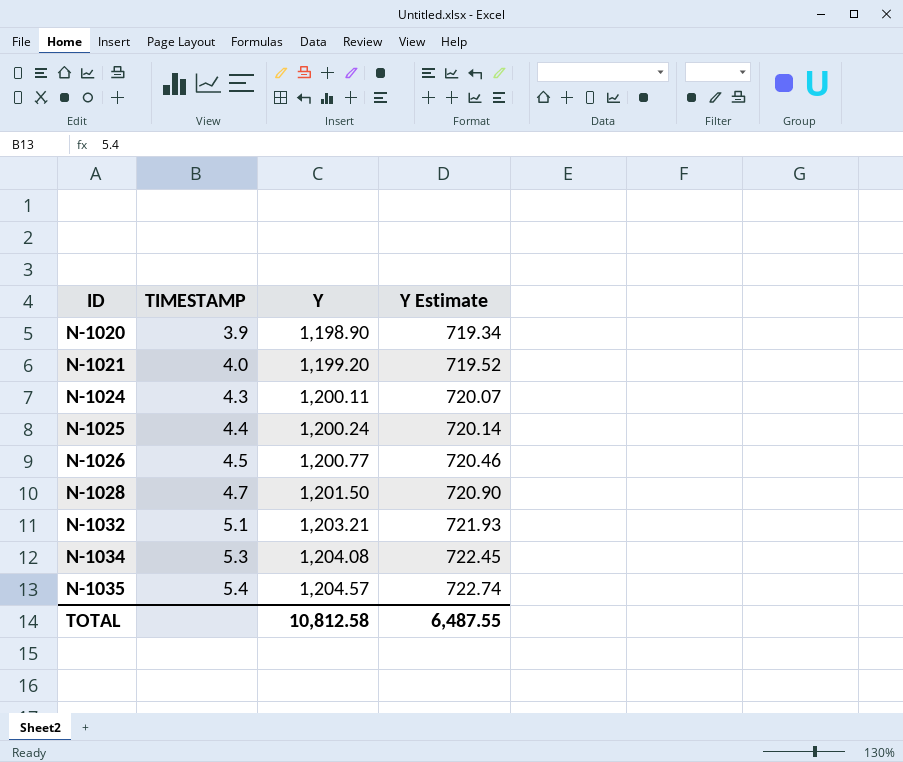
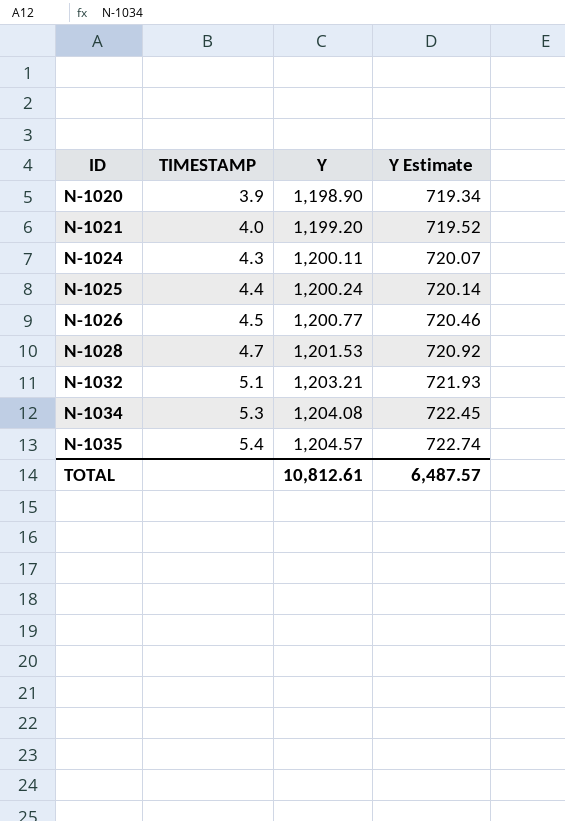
N-1028 | Y: 1,201.50 -> 1,201.53
N-1028 | Y Estimate: 720.90 -> 720.92
TOTAL | Y: 10,812.58 -> 10,812.61
TOTAL | Y Estimate: 6,487.55 -> 6,487.57

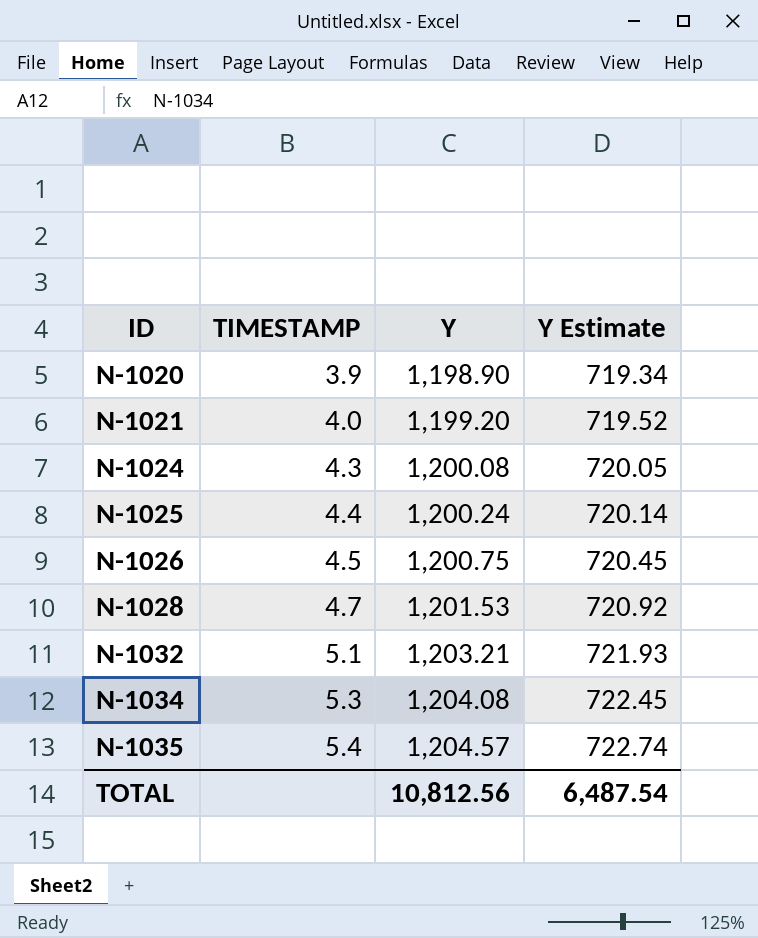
N-1024 | Y: 1,200.11 -> 1,200.08
N-1024 | Y Estimate: 720.07 -> 720.05
N-1026 | Y: 1,200.77 -> 1,200.75
N-1026 | Y Estimate: 720.46 -> 720.45
TOTAL | Y: 10,812.61 -> 10,812.56
TOTAL | Y Estimate: 6,487.57 -> 6,487.54

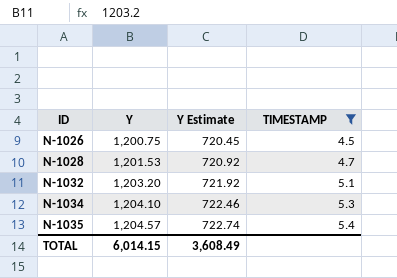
filter: none -> TIMESTAMP >= 4.5
column TIMESTAMP | position: 2 -> 4
N-1032 | Y: 1,203.21 -> 1,203.20
N-1032 | Y Estimate: 721.93 -> 721.92
N-1034 | Y: 1,204.08 -> 1,204.10
N-1034 | Y Estimate: 722.45 -> 722.46
TOTAL | Y: 10,812.56 -> 6,014.15
TOTAL | Y Estimate: 6,487.54 -> 3,608.49

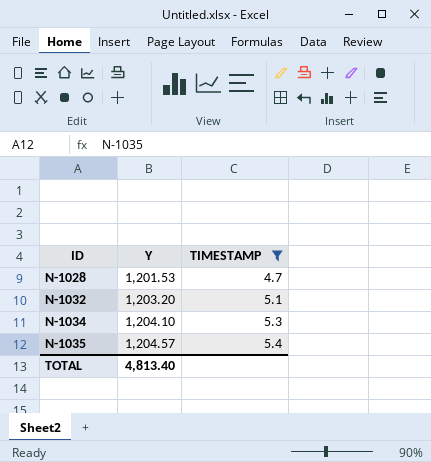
column Y Estimate | formula: [Y] * 0.6 -> none
row N-1026: 1,200.75 | 720.45 | 4.5 -> none
TOTAL | Y: 6,014.15 -> 4,813.40

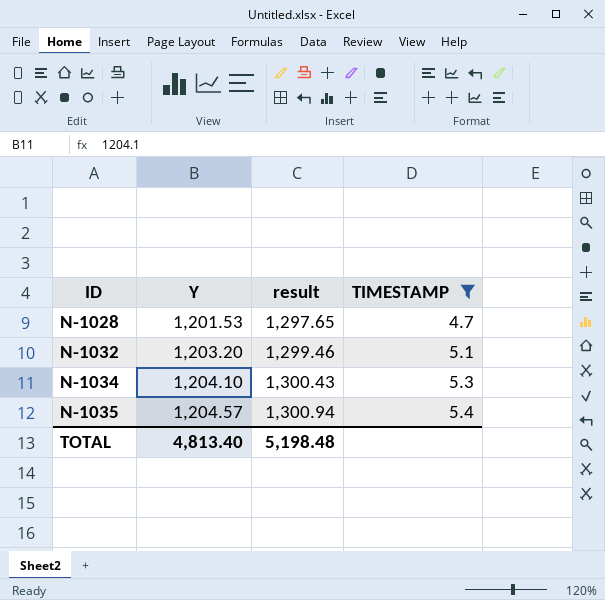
column result | formula: none -> [Y] * 1.08

